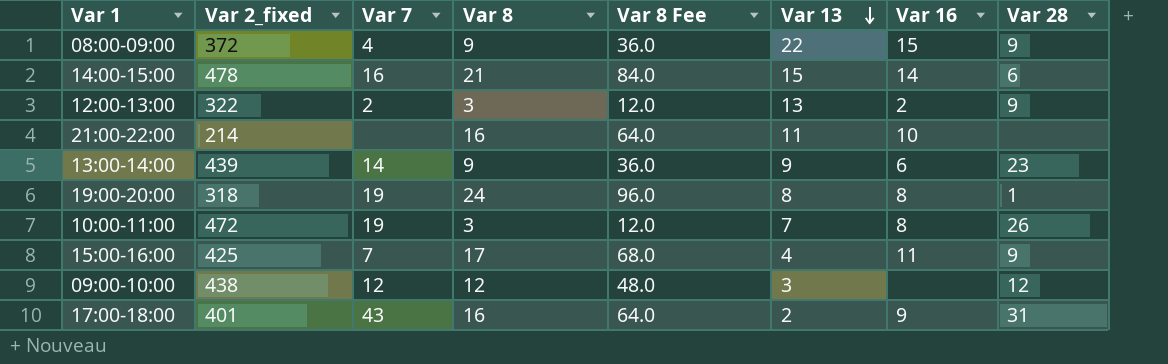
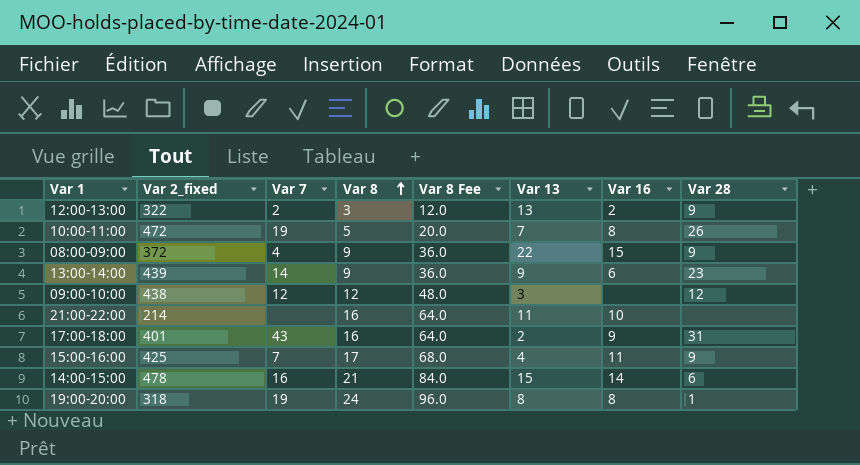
row order: Var 13 descending -> Var 8 ascending
10:00-11:00 | Var 8: 3 -> 5
10:00-11:00 | Var 8 Fee: 12.0 -> 20.0

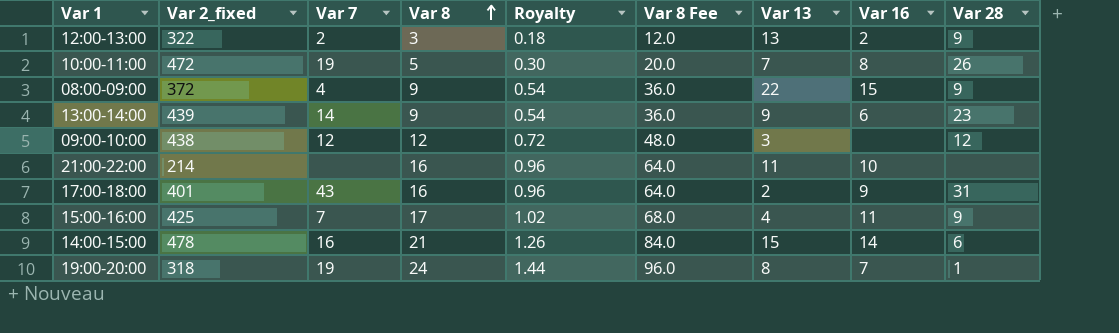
column Royalty | formula: none -> [Var 8] * 0.06
19:00-20:00 | Var 16: 8 -> 7

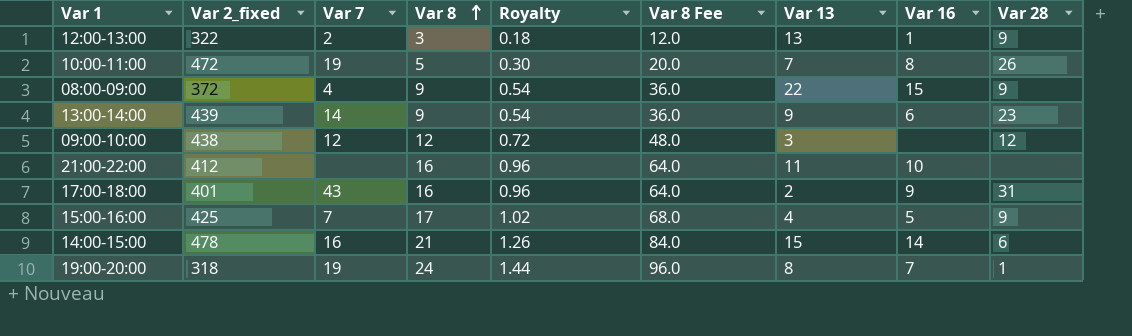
12:00-13:00 | Var 16: 2 -> 1
21:00-22:00 | Var 2_fixed: 214 -> 412
15:00-16:00 | Var 16: 11 -> 5

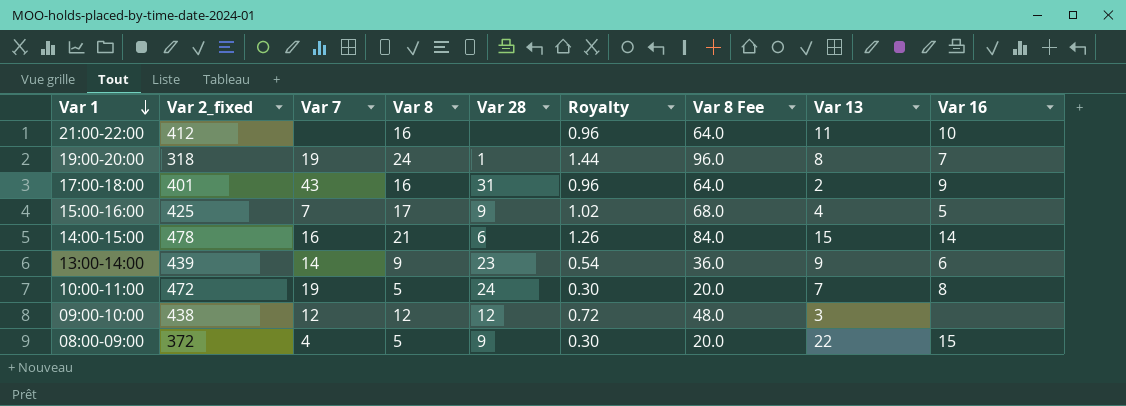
row order: Var 8 ascending -> Var 1 descending
column Var 28 | position: 9 -> 5
row 12:00-13:00: 322 | 2 | 3 | 0.18 | 12.0 | 13 | 1 | 9 -> none
10:00-11:00 | Var 28: 26 -> 24
08:00-09:00 | Var 8: 9 -> 5
08:00-09:00 | Royalty: 0.54 -> 0.30
08:00-09:00 | Var 8 Fee: 36.0 -> 20.0

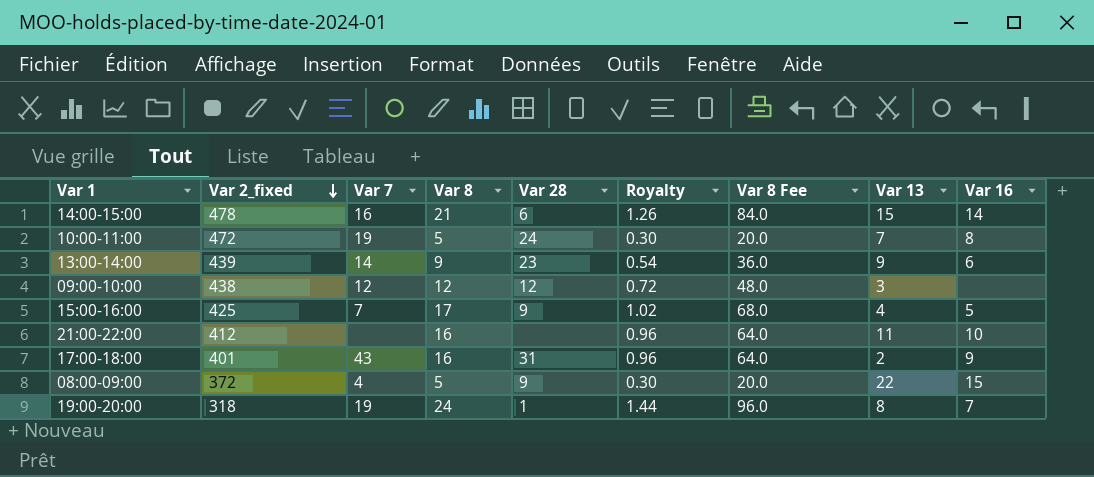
row order: Var 1 descending -> Var 2_fixed descending

